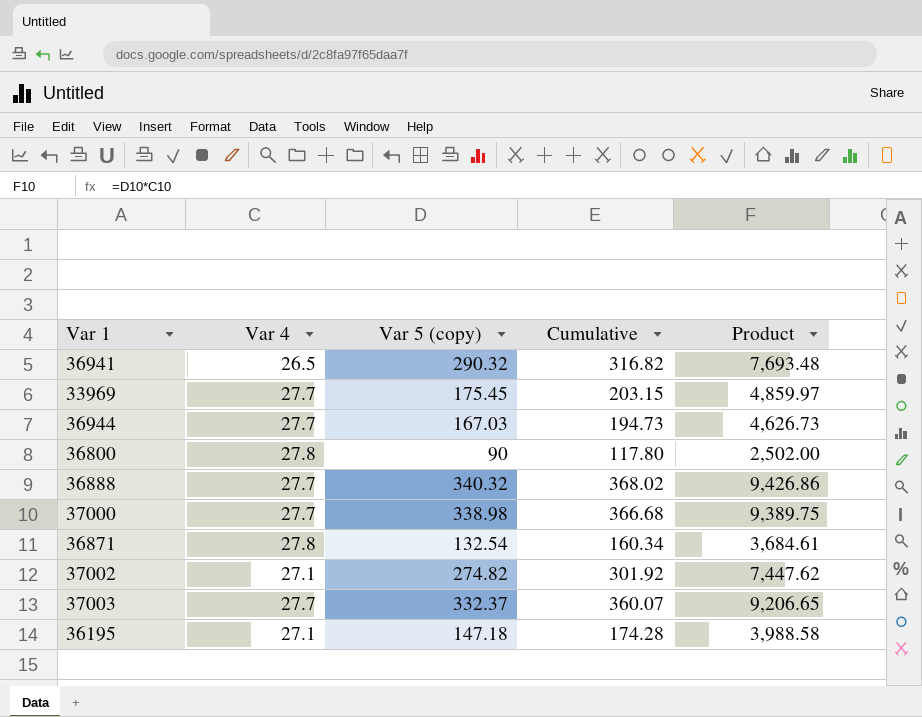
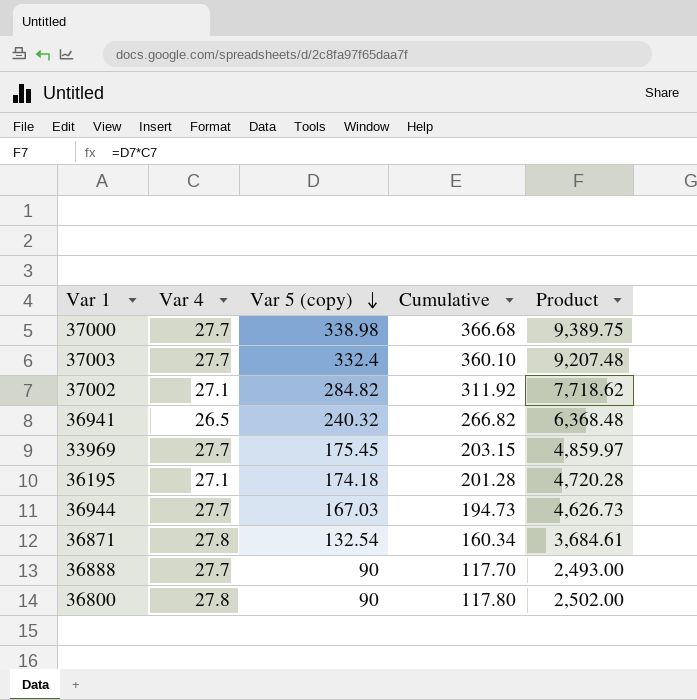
row order: none -> Var 5 (copy) descending
37003 | Var 5 (copy): 332.37 -> 332.4
37003 | Cumulative: 360.07 -> 360.10
37003 | Product: 9,206.65 -> 9,207.48
37002 | Var 5 (copy): 274.82 -> 284.82
37002 | Cumulative: 301.92 -> 311.92
37002 | Product: 7,447.62 -> 7,718.62
36941 | Var 5 (copy): 290.32 -> 240.32
36941 | Cumulative: 316.82 -> 266.82
36941 | Product: 7,693.48 -> 6,368.48
36195 | Var 5 (copy): 147.18 -> 174.18
36195 | Cumulative: 174.28 -> 201.28
36195 | Product: 3,988.58 -> 4,720.28
36888 | Var 5 (copy): 340.32 -> 90
36888 | Cumulative: 368.02 -> 117.70
36888 | Product: 9,426.86 -> 2,493.00

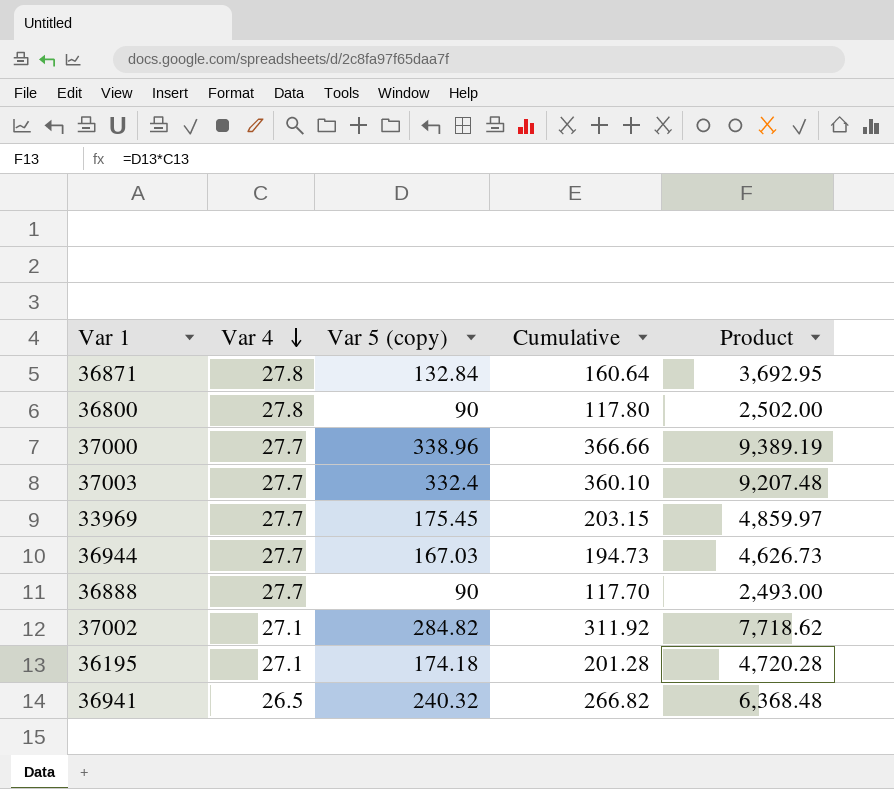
row order: Var 5 (copy) descending -> Var 4 descending
36871 | Var 5 (copy): 132.54 -> 132.84
36871 | Cumulative: 160.34 -> 160.64
36871 | Product: 3,684.61 -> 3,692.95
37000 | Var 5 (copy): 338.98 -> 338.96
37000 | Cumulative: 366.68 -> 366.66
37000 | Product: 9,389.75 -> 9,389.19

